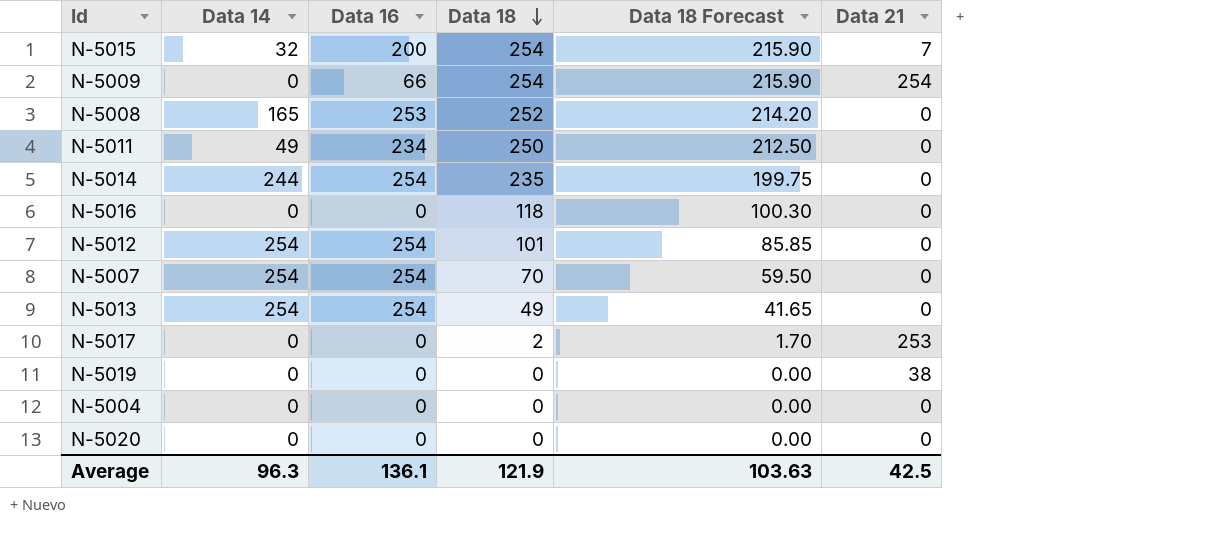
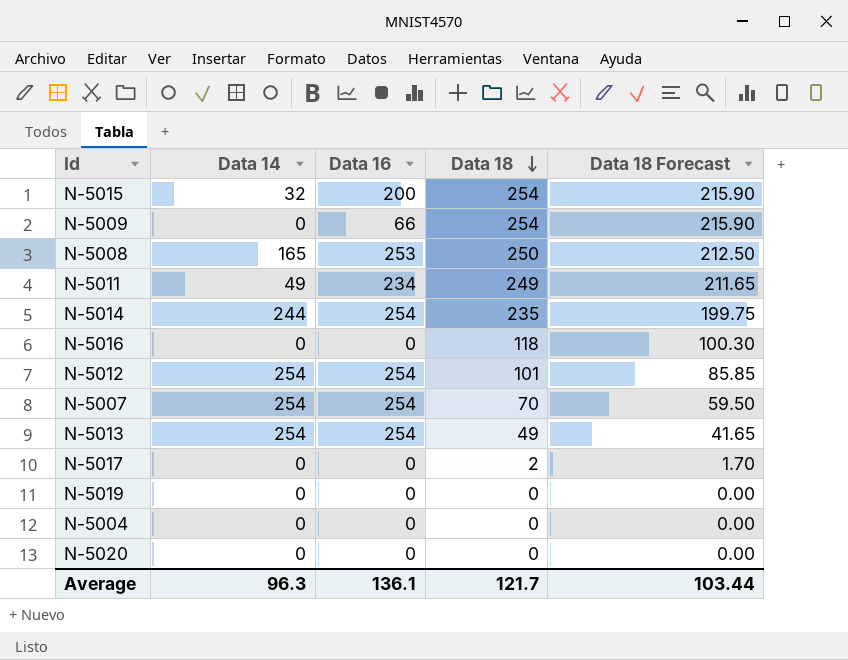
column Data 21 | position: 6 -> none
N-5008 | Data 18: 252 -> 250
N-5008 | Data 18 Forecast: 214.20 -> 212.50
N-5011 | Data 18: 250 -> 249
N-5011 | Data 18 Forecast: 212.50 -> 211.65
Average | Data 18: 121.9 -> 121.7
Average | Data 18 Forecast: 103.63 -> 103.44

